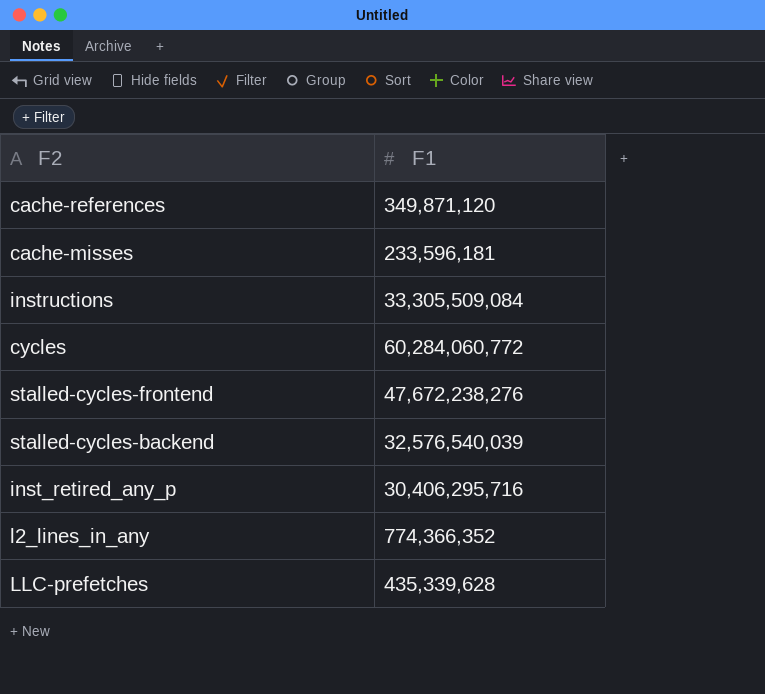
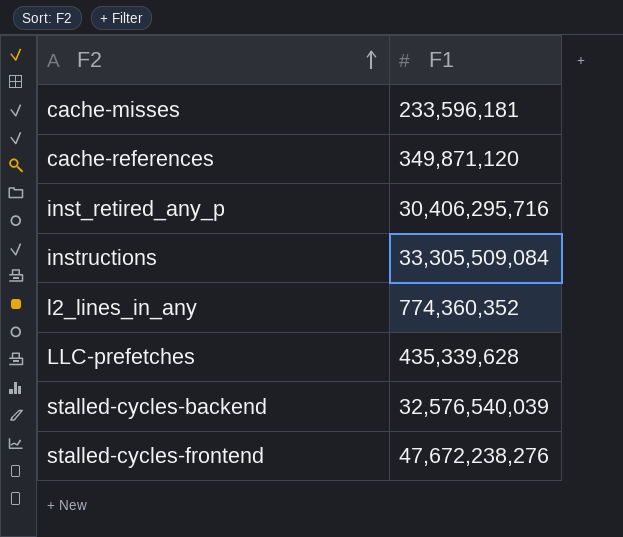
row order: none -> F2 ascending
row cycles: 60,284,060,772 -> none
l2_lines_in_any | F1: 774,366,352 -> 774,360,352

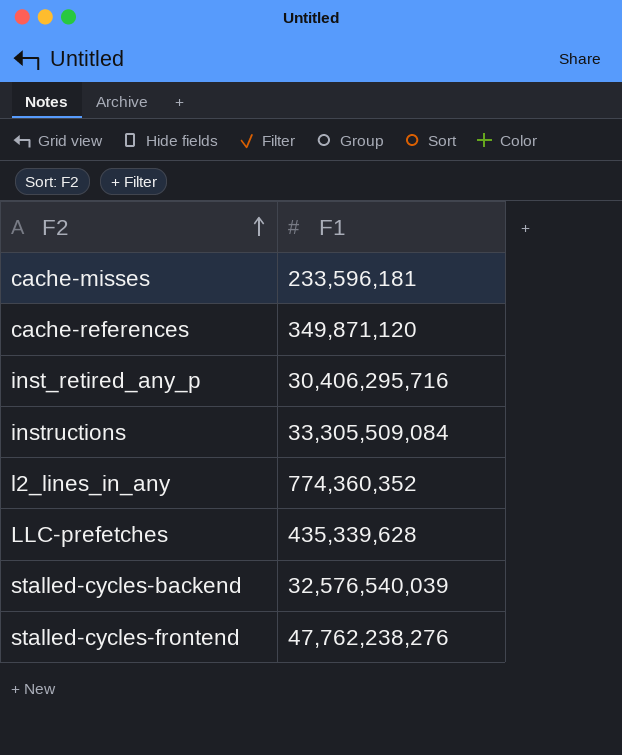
stalled-cycles-frontend | F1: 47,672,238,276 -> 47,762,238,276

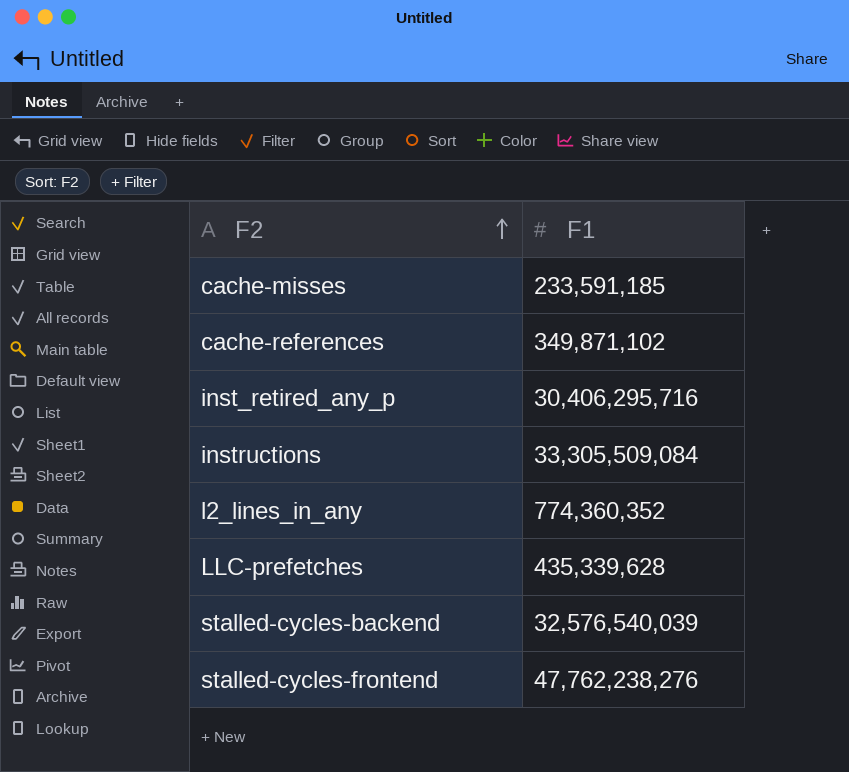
cache-misses | F1: 233,596,181 -> 233,591,185
cache-references | F1: 349,871,120 -> 349,871,102

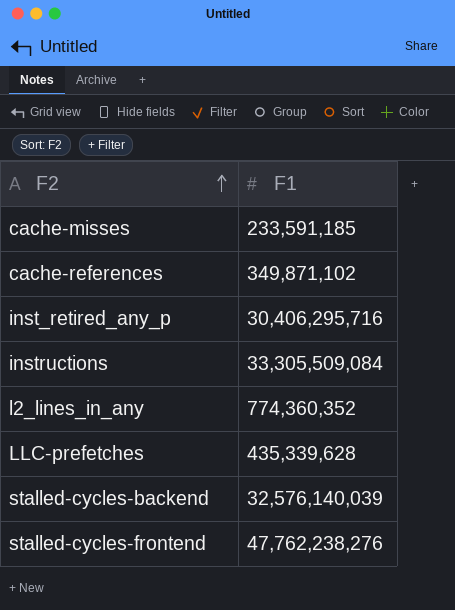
stalled-cycles-backend | F1: 32,576,540,039 -> 32,576,140,039

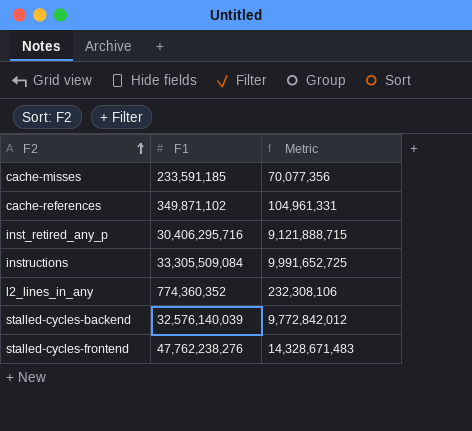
column Metric | formula: none -> [F1] * 0.3
row LLC-prefetches: 435,339,628 -> none

